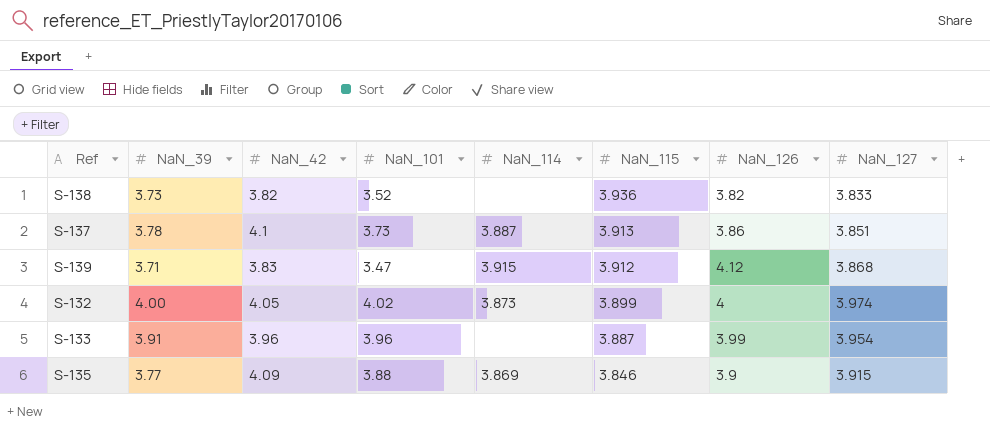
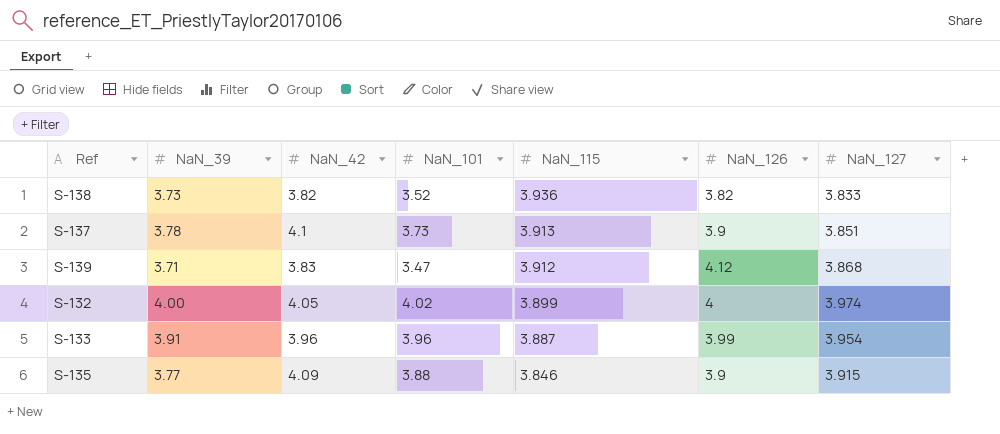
column NaN_114 | position: 5 -> none
S-137 | NaN_126: 3.86 -> 3.9

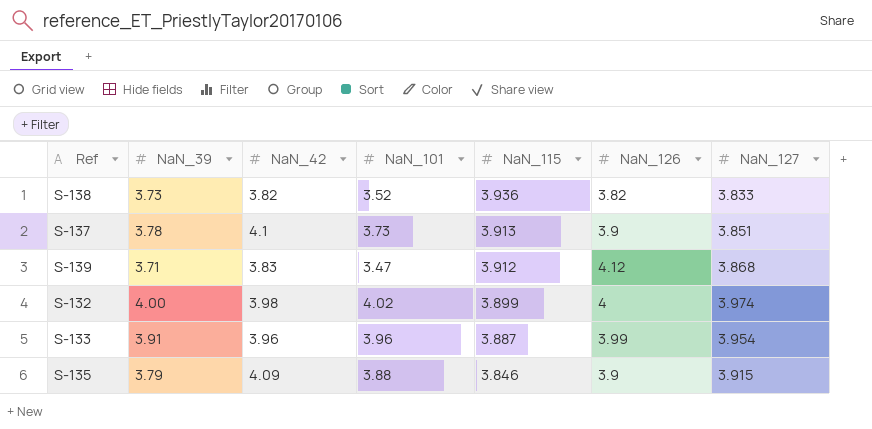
S-132 | NaN_42: 4.05 -> 3.98
S-135 | NaN_39: 3.77 -> 3.79

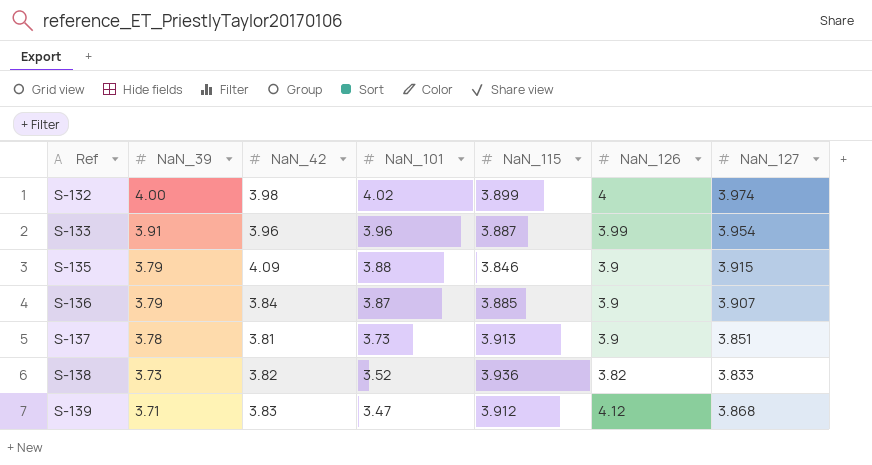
row order: NaN_115 descending -> Ref ascending
row S-136: none -> 3.79 | 3.84 | 3.87 | 3.885 | 3.9 | 3.907
S-137 | NaN_42: 4.1 -> 3.81

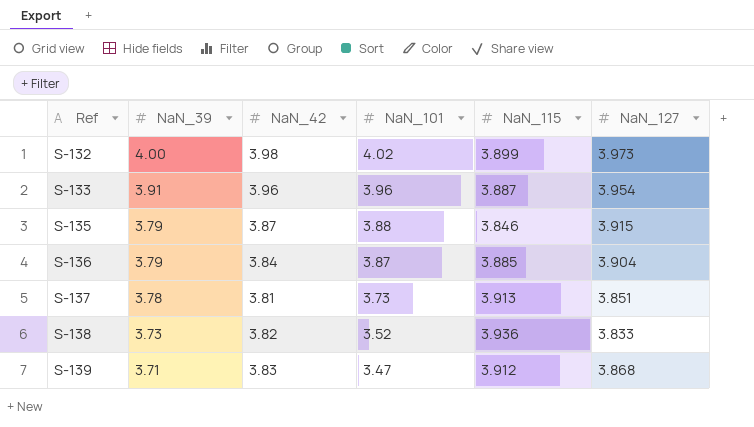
column NaN_126 | position: 6 -> none
S-132 | NaN_127: 3.974 -> 3.973
S-135 | NaN_42: 4.09 -> 3.87
S-136 | NaN_127: 3.907 -> 3.904

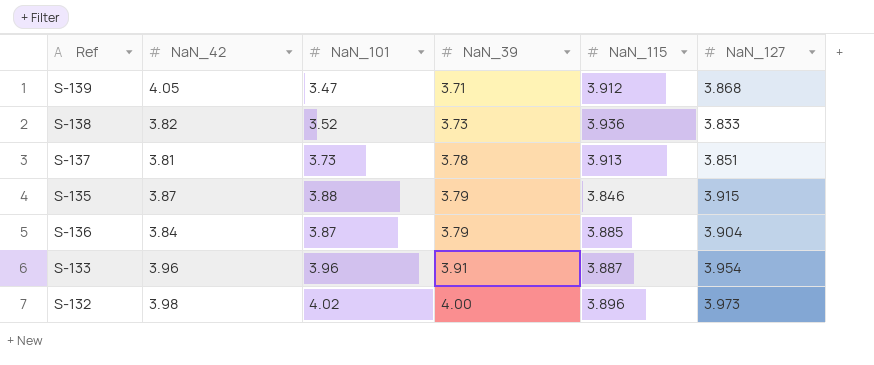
row order: Ref ascending -> NaN_39 ascending
column NaN_39 | position: 2 -> 4
S-139 | NaN_42: 3.83 -> 4.05
S-132 | NaN_115: 3.899 -> 3.896

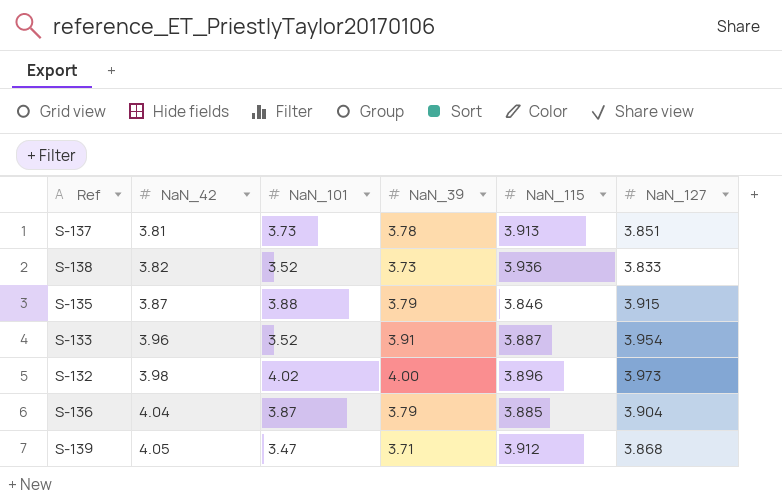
row order: NaN_39 ascending -> NaN_42 ascending
S-133 | NaN_101: 3.96 -> 3.52
S-136 | NaN_42: 3.84 -> 4.04

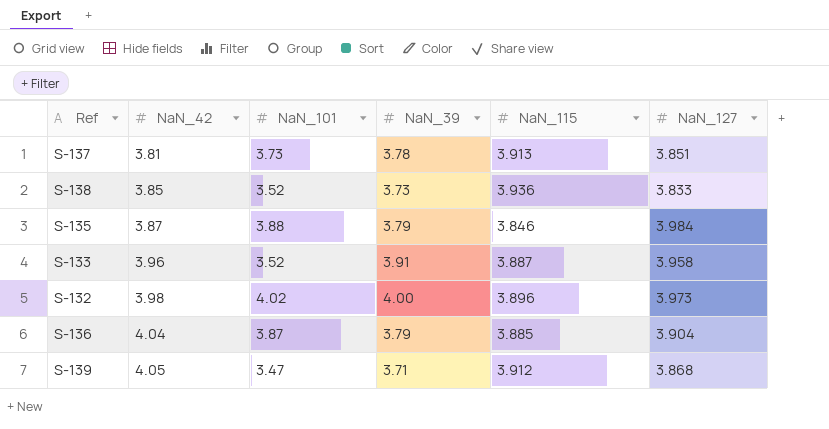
S-138 | NaN_42: 3.82 -> 3.85
S-135 | NaN_127: 3.915 -> 3.984
S-133 | NaN_127: 3.954 -> 3.958

